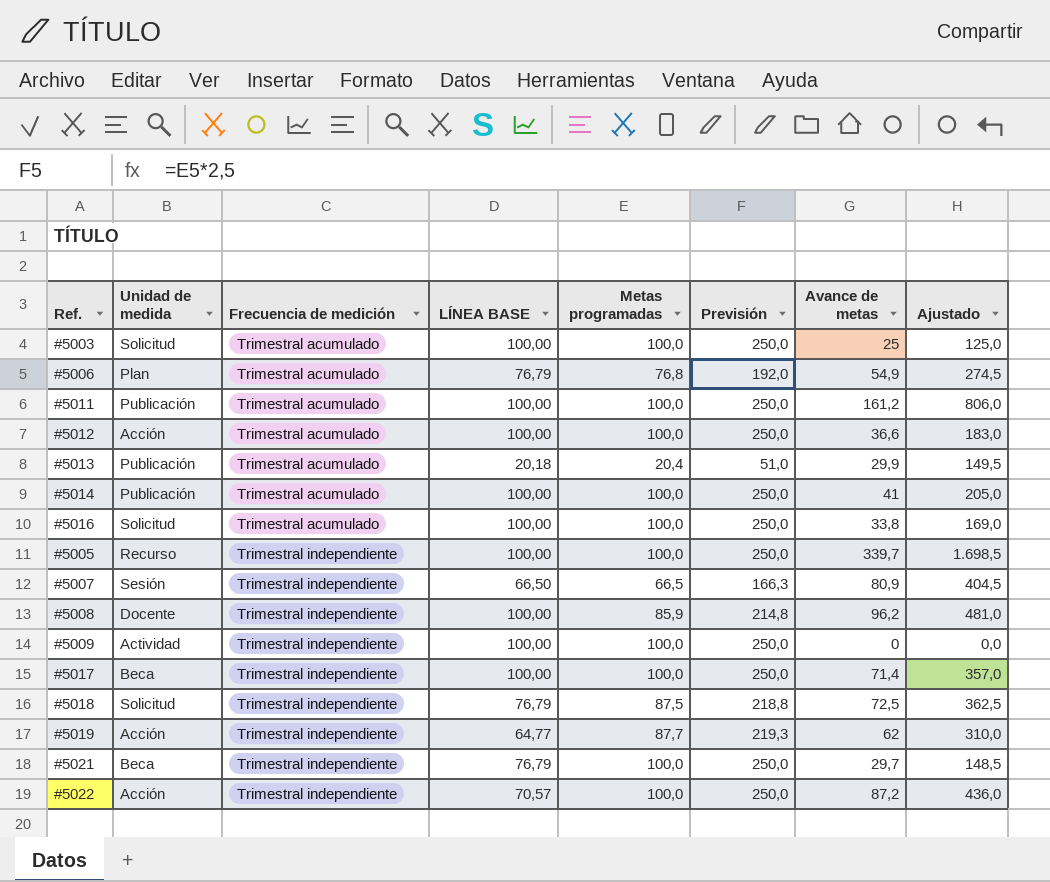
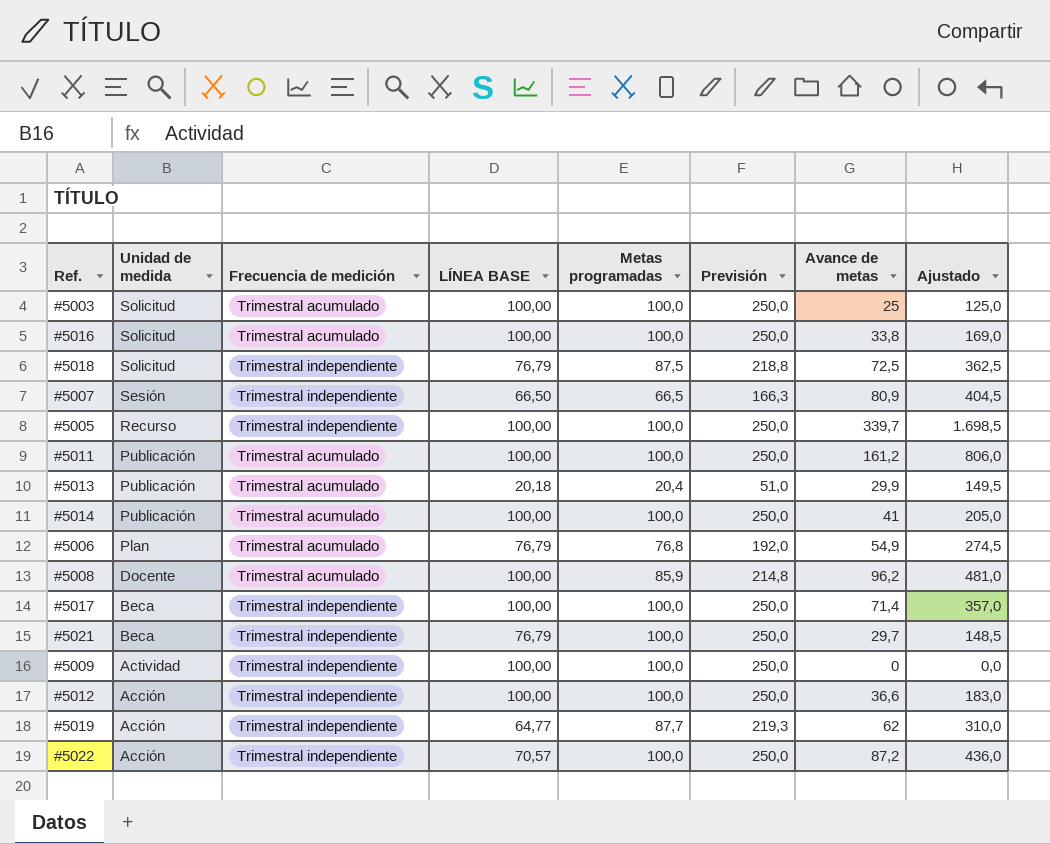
row order: Frecuencia de medición ascending -> Unidad de medida descending
#5008 | Frecuencia de medición: Trimestral independiente -> Trimestral acumulado
#5012 | Frecuencia de medición: Trimestral acumulado -> Trimestral independiente

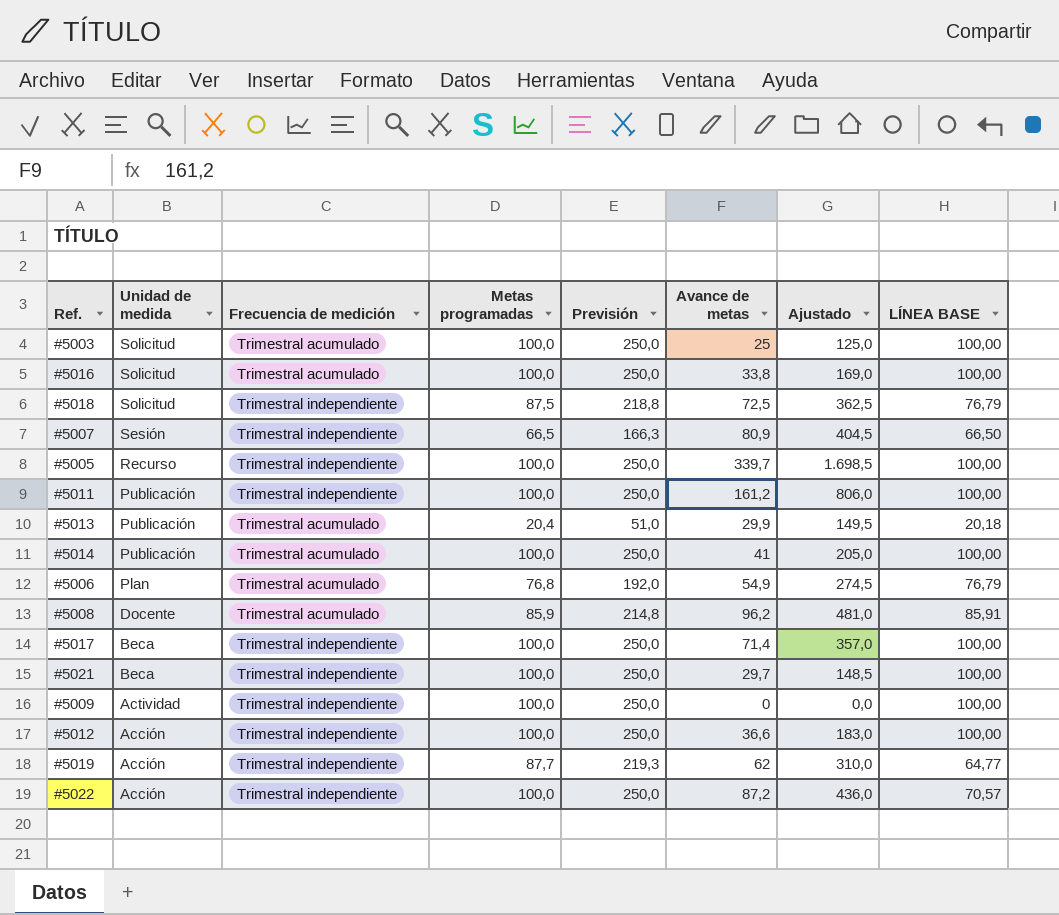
column LÍNEA BASE | position: 4 -> 8
#5011 | Frecuencia de medición: Trimestral acumulado -> Trimestral independiente
#5008 | LÍNEA BASE: 100,00 -> 85,91
#5021 | LÍNEA BASE: 76,79 -> 100,00

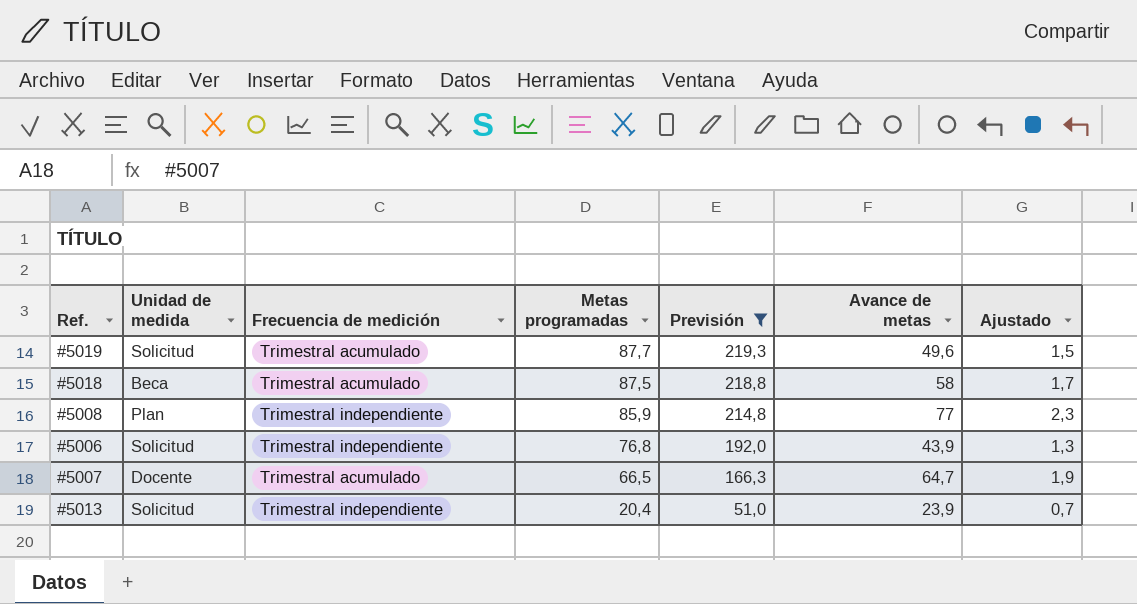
filter: none -> Previsión != 250,0
row order: Unidad de medida descending -> Metas programadas descending
column LÍNEA BASE | position: 8 -> none
column Ajustado | formula: [Avance de metas] * 5 -> [Avance de metas] * 0,03
#5019 | Unidad de medida: Acción -> Solicitud
#5019 | Frecuencia de medición: Trimestral independiente -> Trimestral acumulado
#5019 | Avance de metas: 62 -> 49,6
#5018 | Unidad de medida: Solicitud -> Beca
#5018 | Frecuencia de medición: Trimestral independiente -> Trimestral acumulado
#5018 | Avance de metas: 72,5 -> 58
#5008 | Unidad de medida: Docente -> Plan
#5008 | Frecuencia de medición: Trimestral acumulado -> Trimestral independiente
#5008 | Avance de metas: 96,2 -> 77
#5006 | Unidad de medida: Plan -> Solicitud
#5006 | Frecuencia de medición: Trimestral acumulado -> Trimestral independiente
#5006 | Avance de metas: 54,9 -> 43,9
#5007 | Unidad de medida: Sesión -> Docente
#5007 | Frecuencia de medición: Trimestral independiente -> Trimestral acumulado
#5007 | Avance de metas: 80,9 -> 64,7
#5013 | Unidad de medida: Publicación -> Solicitud
#5013 | Frecuencia de medición: Trimestral acumulado -> Trimestral independiente
#5013 | Avance de metas: 29,9 -> 23,9

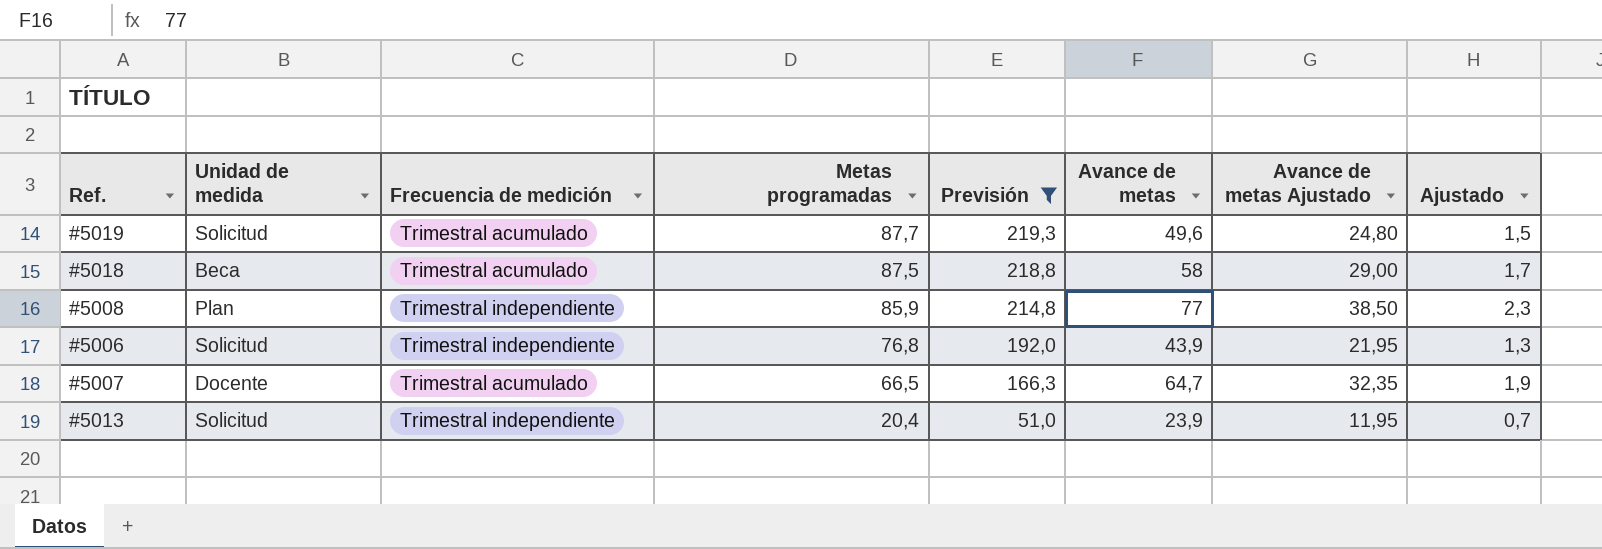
column Avance de metas Ajustado | formula: none -> [Avance de metas] * 0,5

